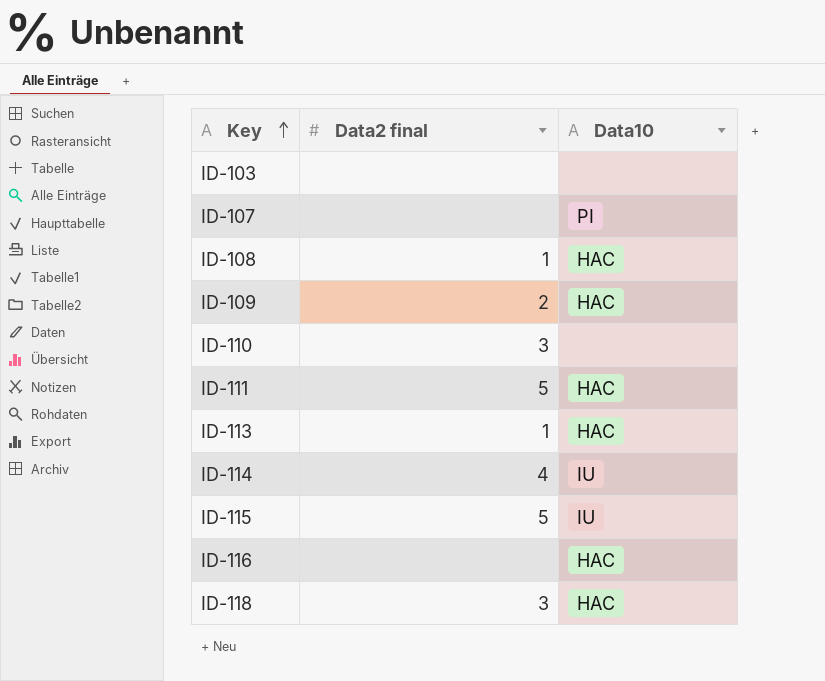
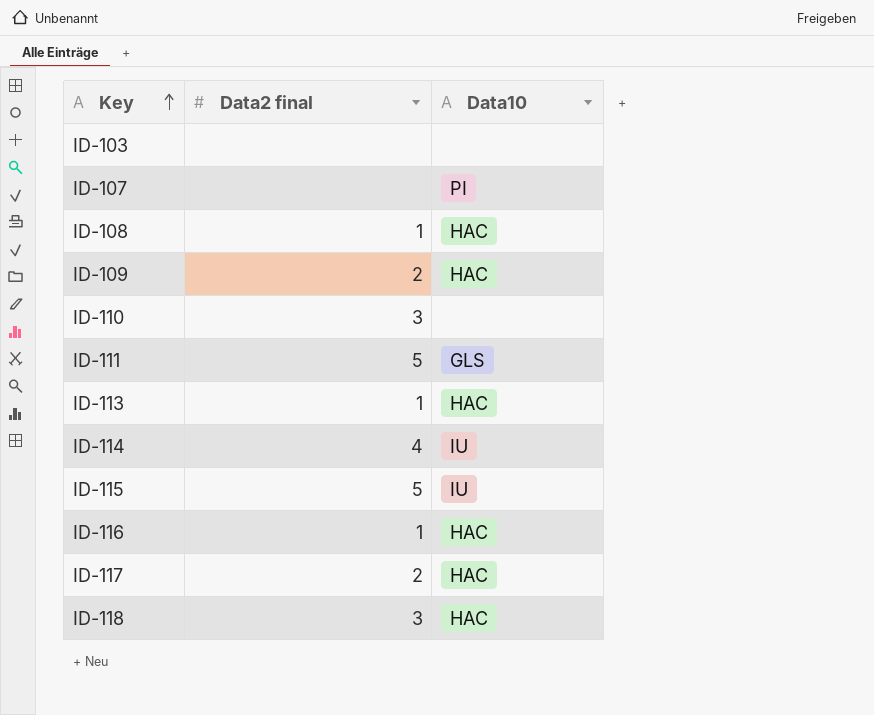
ID-111 | Data10: HAC -> GLS
ID-116 | Data2 final: none -> 1
row ID-117: none -> 2 | HAC

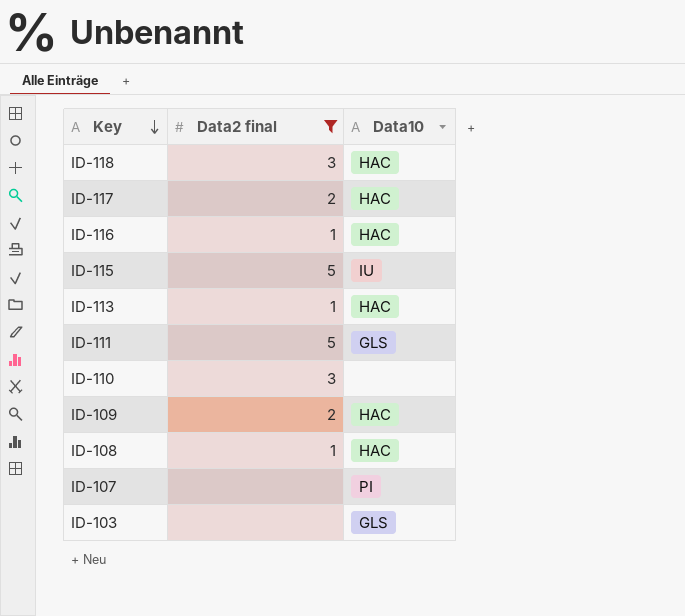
filter: none -> Data2 final != 4
row order: Key ascending -> Key descending
ID-103 | Data10: none -> GLS

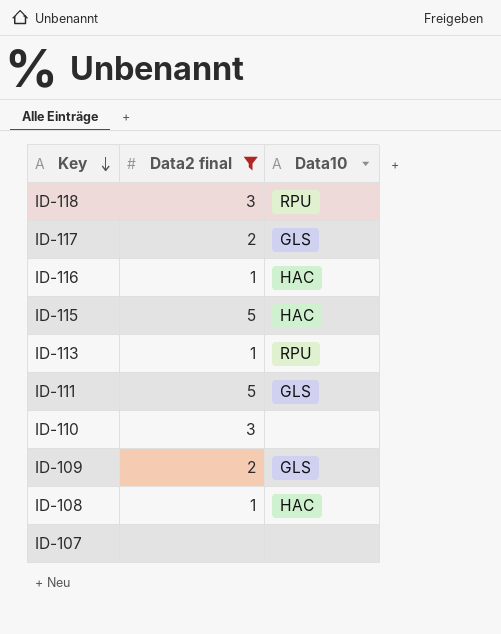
row ID-103: none | GLS -> none
ID-118 | Data10: HAC -> RPU
ID-117 | Data10: HAC -> GLS
ID-115 | Data10: IU -> HAC
ID-113 | Data10: HAC -> RPU
ID-109 | Data10: HAC -> GLS
ID-107 | Data10: PI -> none

